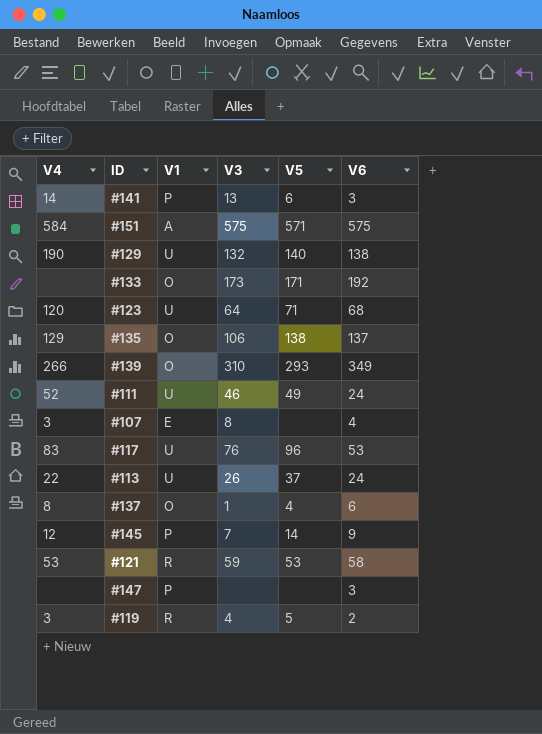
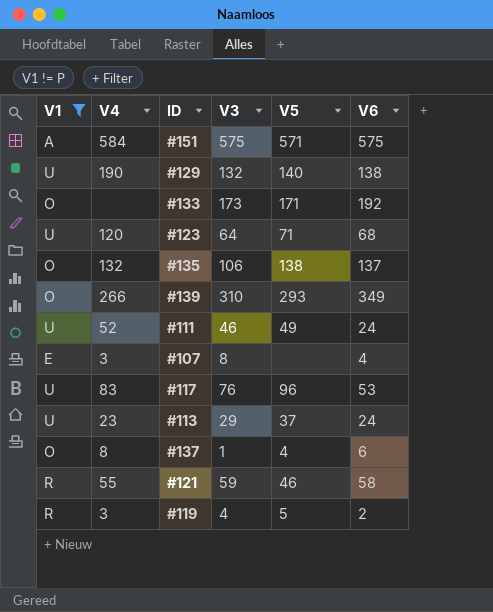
filter: none -> V1 != P
column V1 | position: 3 -> 1
#135 | V4: 129 -> 132
#113 | V4: 22 -> 23
#113 | V3: 26 -> 29
#121 | V4: 53 -> 55
#121 | V5: 53 -> 46

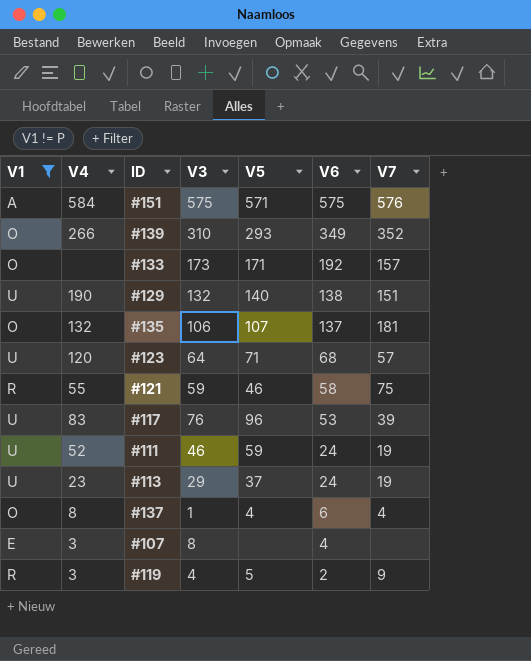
row order: none -> V6 descending
column V7 | position: none -> 7
#135 | V5: 138 -> 107
#111 | V5: 49 -> 59

